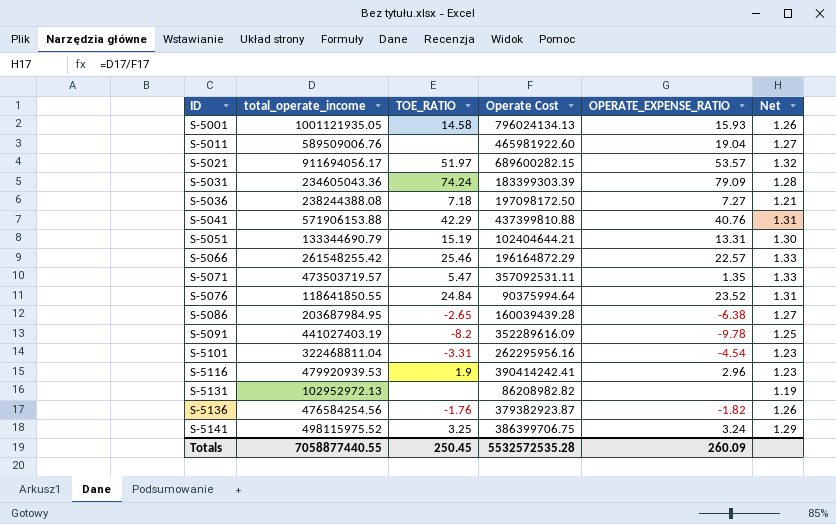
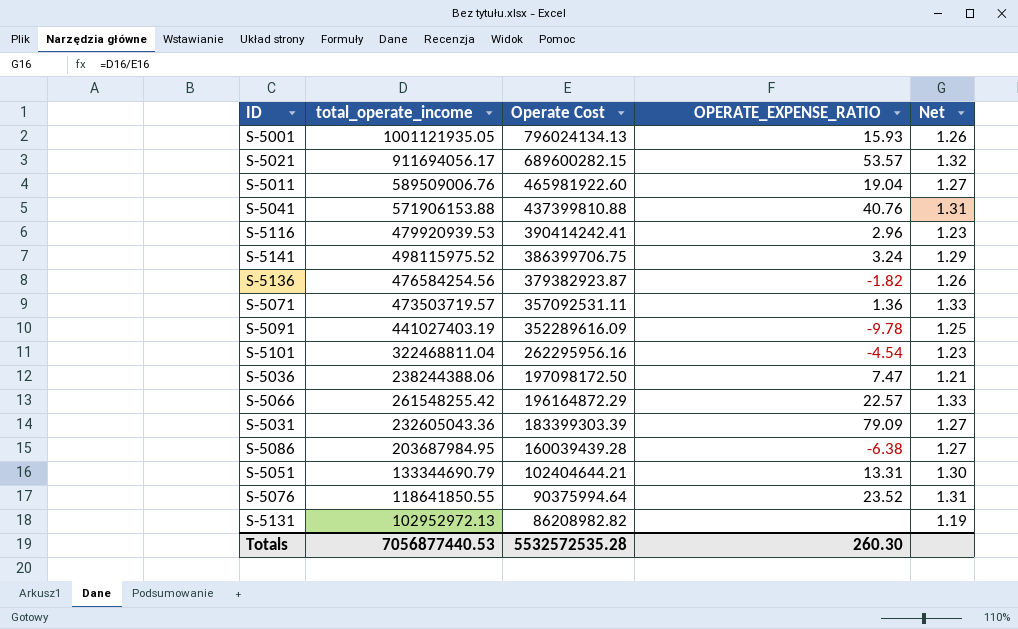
row order: ID ascending -> Operate Cost descending
column TOE_RATIO | position: 3 -> none
S-5071 | OPERATE_EXPENSE_RATIO: 1.35 -> 1.36
S-5036 | total_operate_income: 238244388.08 -> 238244388.06
S-5036 | OPERATE_EXPENSE_RATIO: 7.27 -> 7.47
S-5031 | total_operate_income: 234605043.36 -> 232605043.36
S-5031 | Net: 1.28 -> 1.27
Totals | total_operate_income: 7058877440.55 -> 7056877440.53
Totals | OPERATE_EXPENSE_RATIO: 260.09 -> 260.30

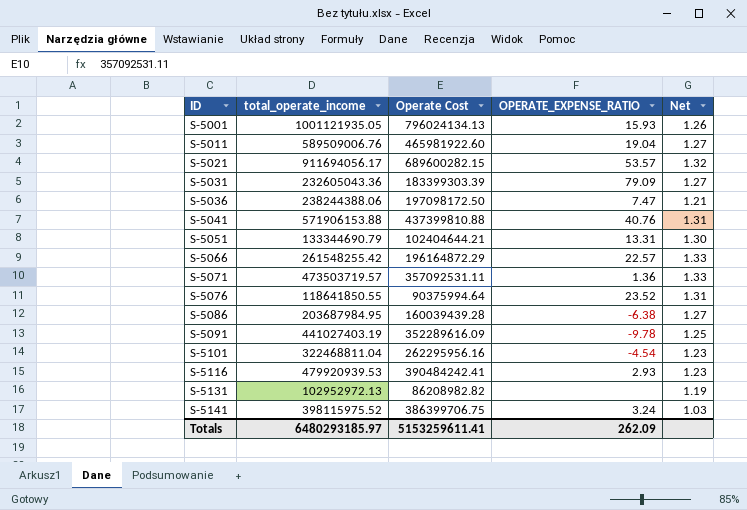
row order: Operate Cost descending -> ID ascending
row S-5136: 476584254.56 | 379382923.87 | -1.82 | 1.26 -> none
S-5116 | Operate Cost: 390414242.41 -> 390484242.41
S-5116 | OPERATE_EXPENSE_RATIO: 2.96 -> 2.93
S-5141 | total_operate_income: 498115975.52 -> 398115975.52
S-5141 | Net: 1.29 -> 1.03
Totals | total_operate_income: 7056877440.53 -> 6480293185.97
Totals | Operate Cost: 5532572535.28 -> 5153259611.41
Totals | OPERATE_EXPENSE_RATIO: 260.30 -> 262.09

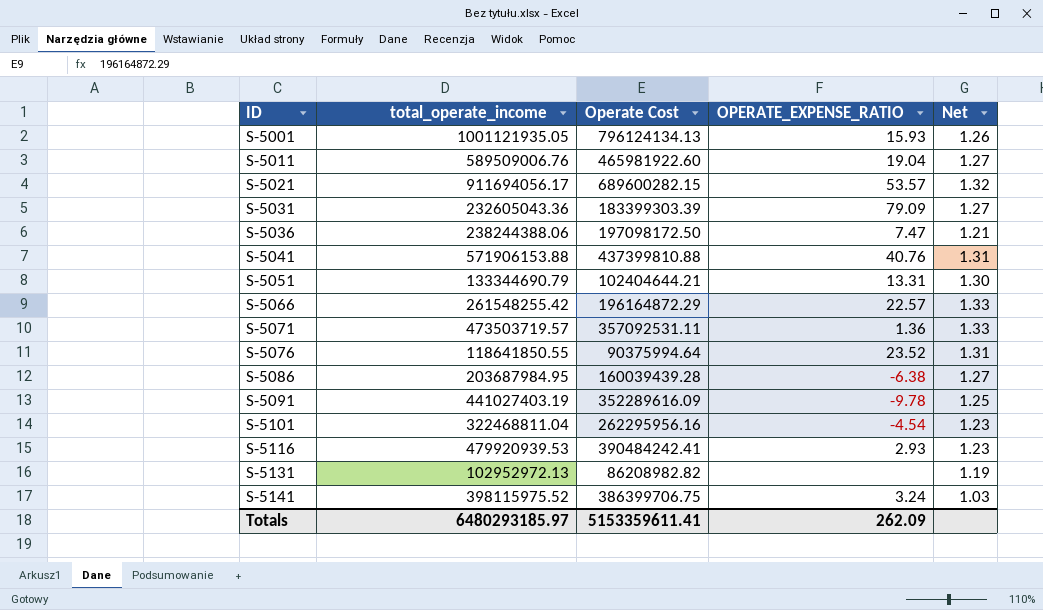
S-5001 | Operate Cost: 796024134.13 -> 796124134.13
Totals | Operate Cost: 5153259611.41 -> 5153359611.41

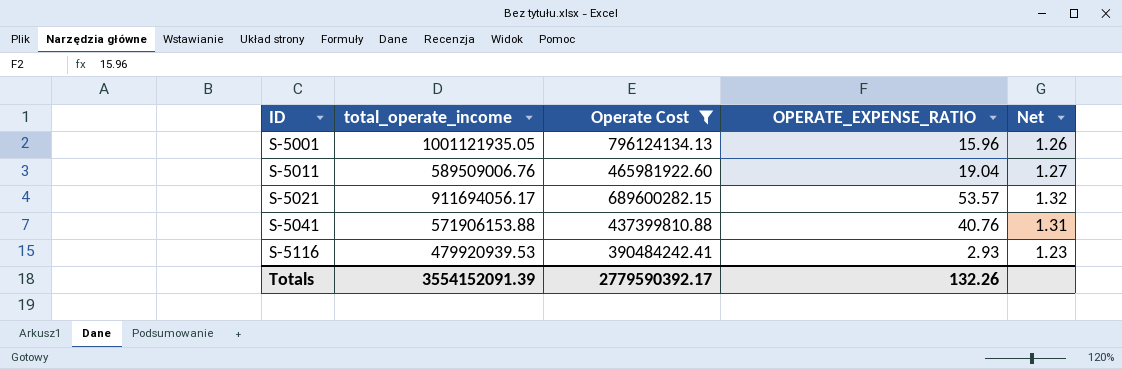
filter: none -> Operate Cost >= 390484242.41
S-5001 | OPERATE_EXPENSE_RATIO: 15.93 -> 15.96
Totals | total_operate_income: 6480293185.97 -> 3554152091.39
Totals | Operate Cost: 5153359611.41 -> 2779590392.17
Totals | OPERATE_EXPENSE_RATIO: 262.09 -> 132.26

